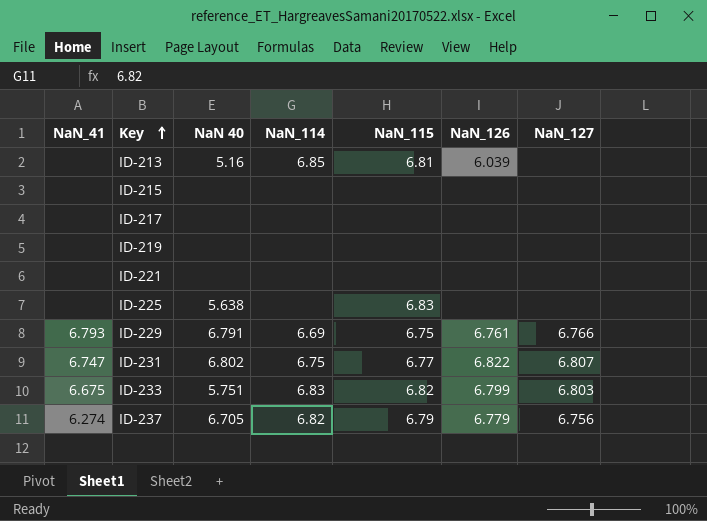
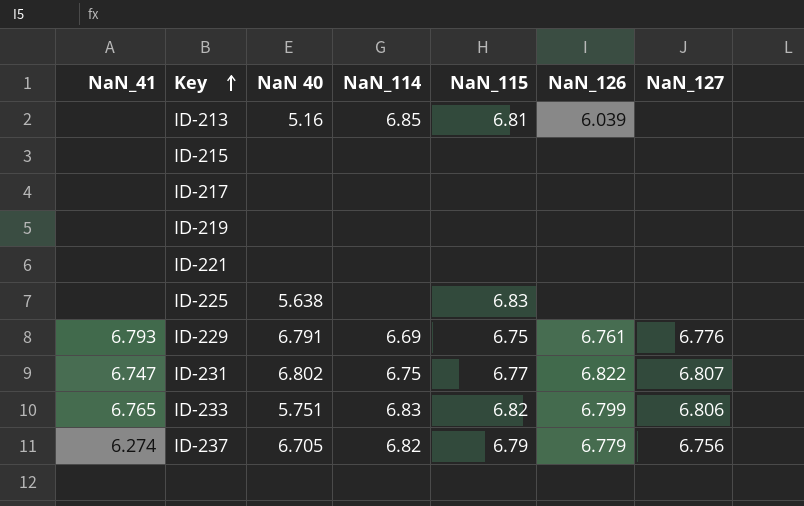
ID-229 | NaN_127: 6.766 -> 6.776
ID-233 | NaN_41: 6.675 -> 6.765
ID-233 | NaN_127: 6.803 -> 6.806

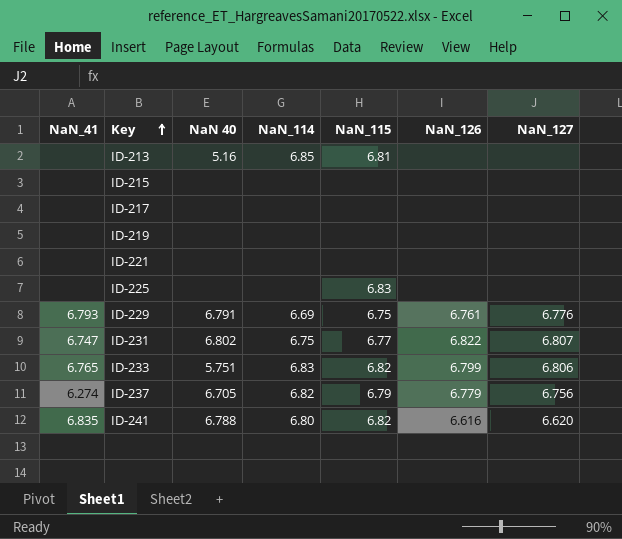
ID-213 | NaN_126: 6.039 -> none
ID-225 | NaN 40: 5.638 -> none
row ID-241: none -> 6.835 | 6.788 | 6.80 | 6.82 | 6.616 | 6.620

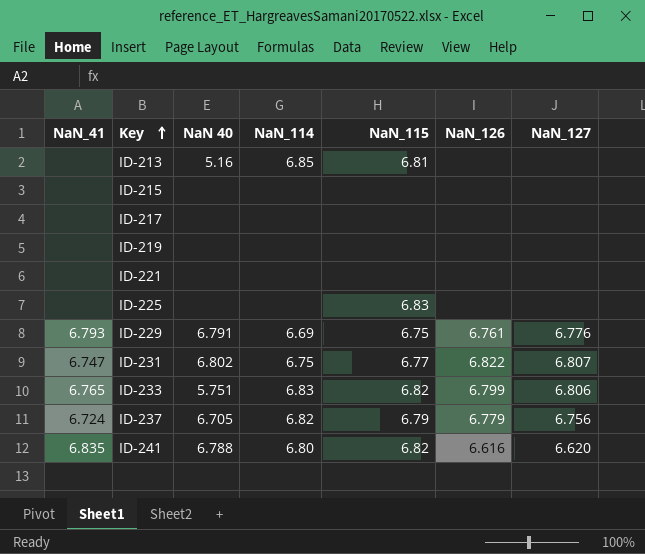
ID-237 | NaN_41: 6.274 -> 6.724

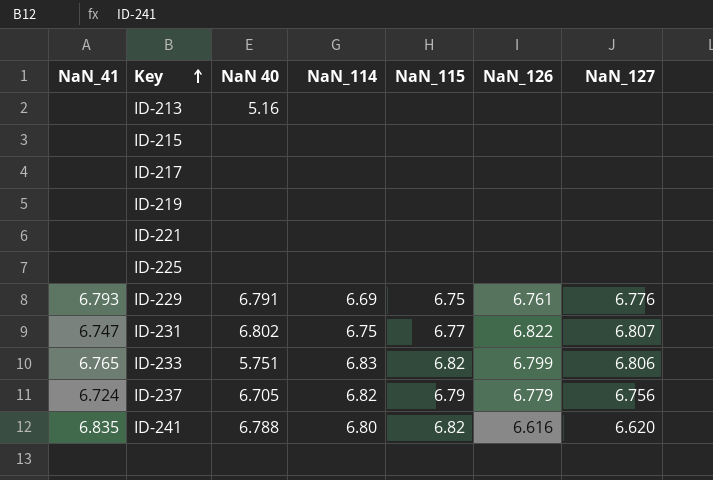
ID-213 | NaN_114: 6.85 -> none
ID-213 | NaN_115: 6.81 -> none
ID-225 | NaN_115: 6.83 -> none

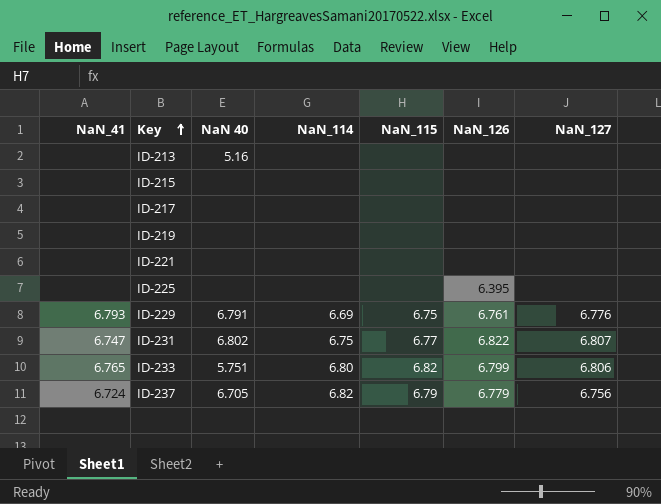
row ID-241: 6.835 | 6.788 | 6.80 | 6.82 | 6.616 | 6.620 -> none
ID-225 | NaN_126: none -> 6.395
ID-233 | NaN_114: 6.83 -> 6.80

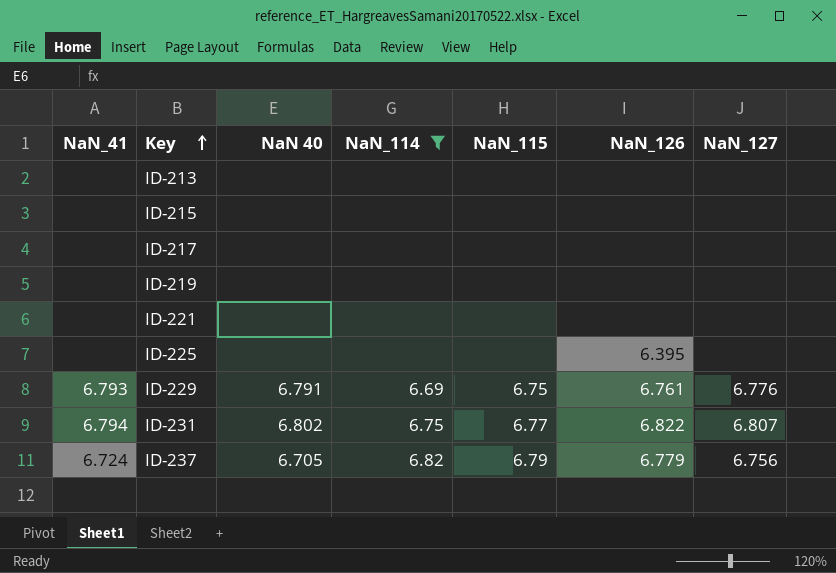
filter: none -> NaN_114 != 6.80
ID-213 | NaN 40: 5.16 -> none
ID-231 | NaN_41: 6.747 -> 6.794

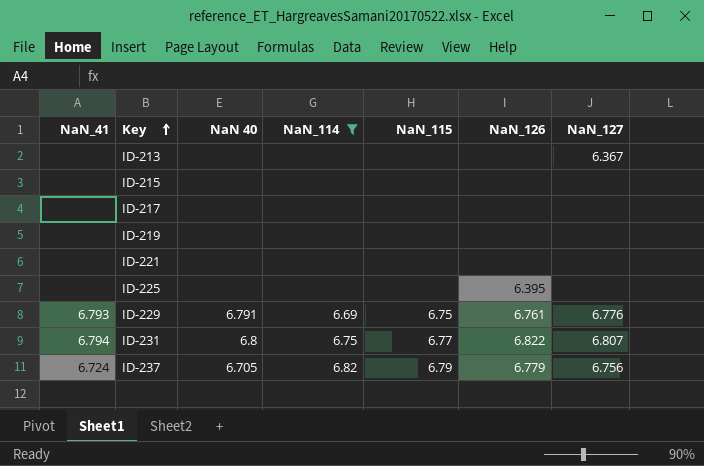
ID-213 | NaN_127: none -> 6.367
ID-231 | NaN 40: 6.802 -> 6.8

